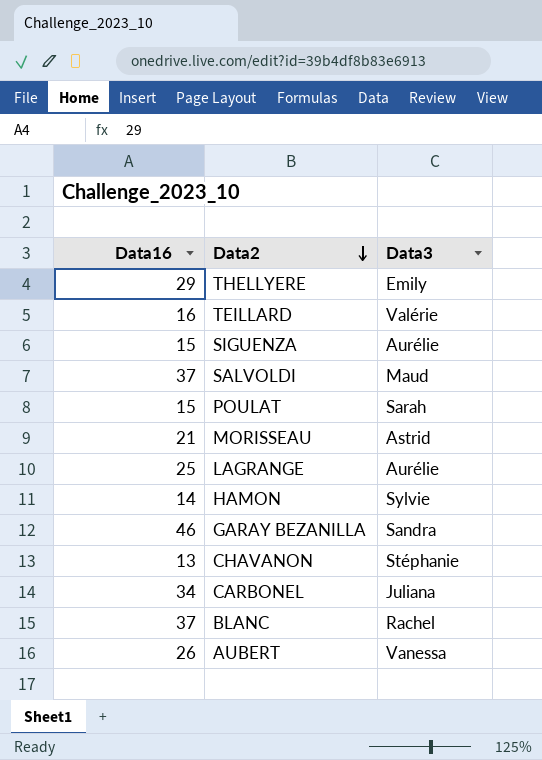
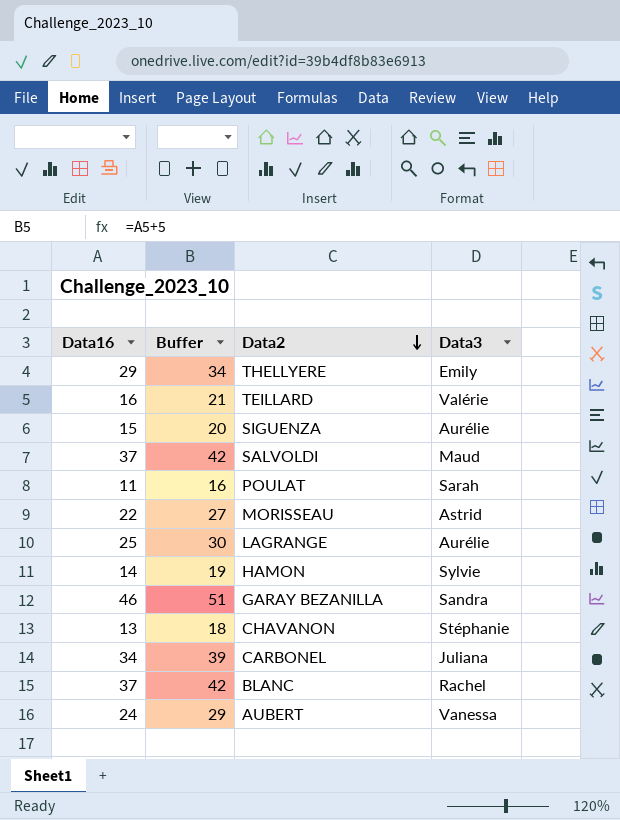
column Buffer | formula: none -> [Data16] + 5
POULAT | Data16: 15 -> 11
MORISSEAU | Data16: 21 -> 22
AUBERT | Data16: 26 -> 24

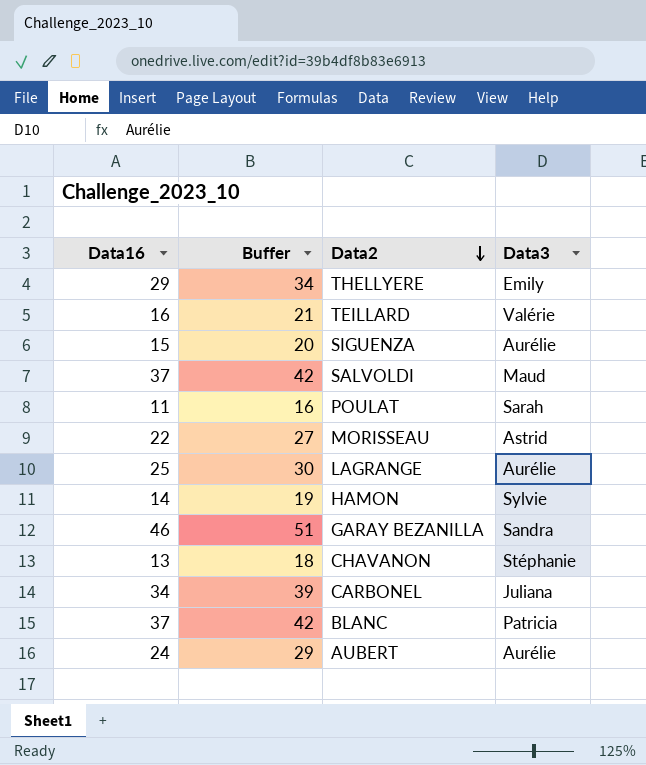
BLANC | Data3: Rachel -> Patricia
AUBERT | Data3: Vanessa -> Aurélie

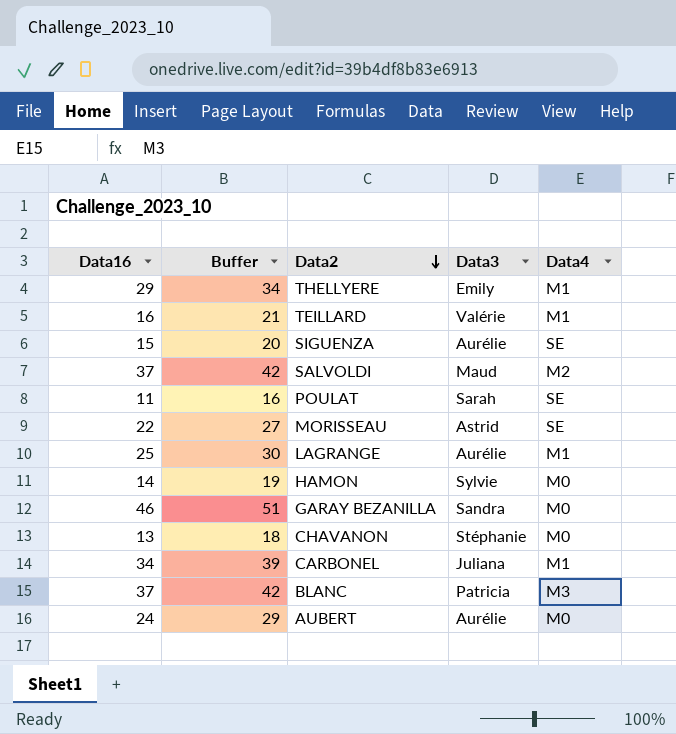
column Data4 | position: none -> 5

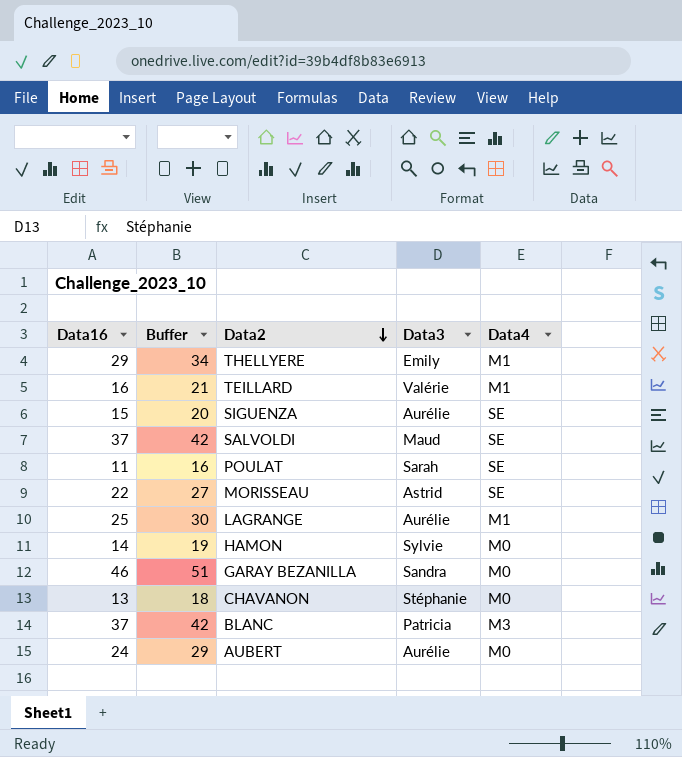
row CARBONEL: 34 | 39 | Juliana | M1 -> none
SALVOLDI | Data4: M2 -> SE

